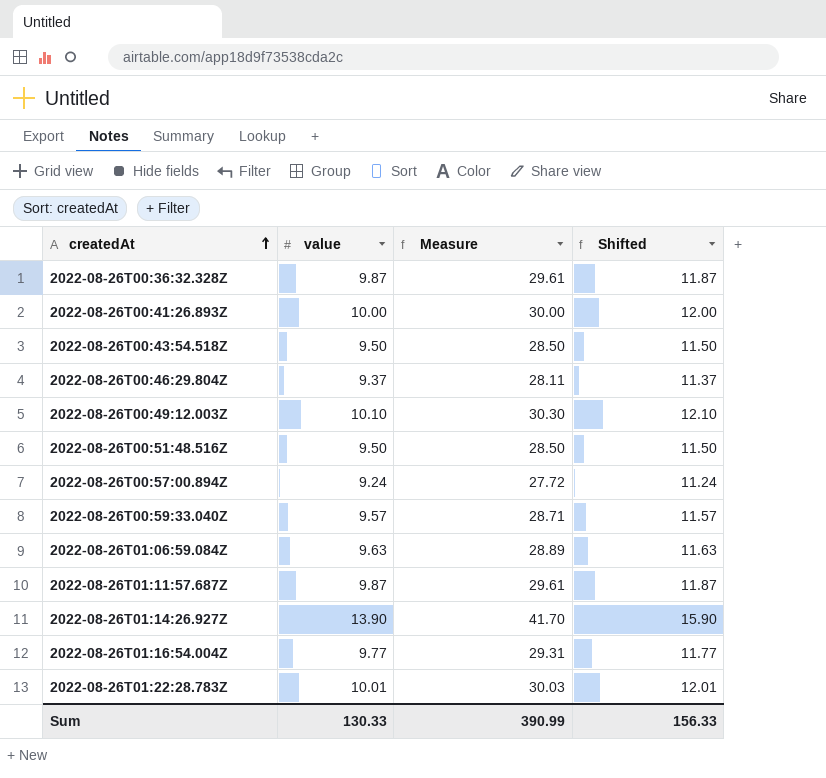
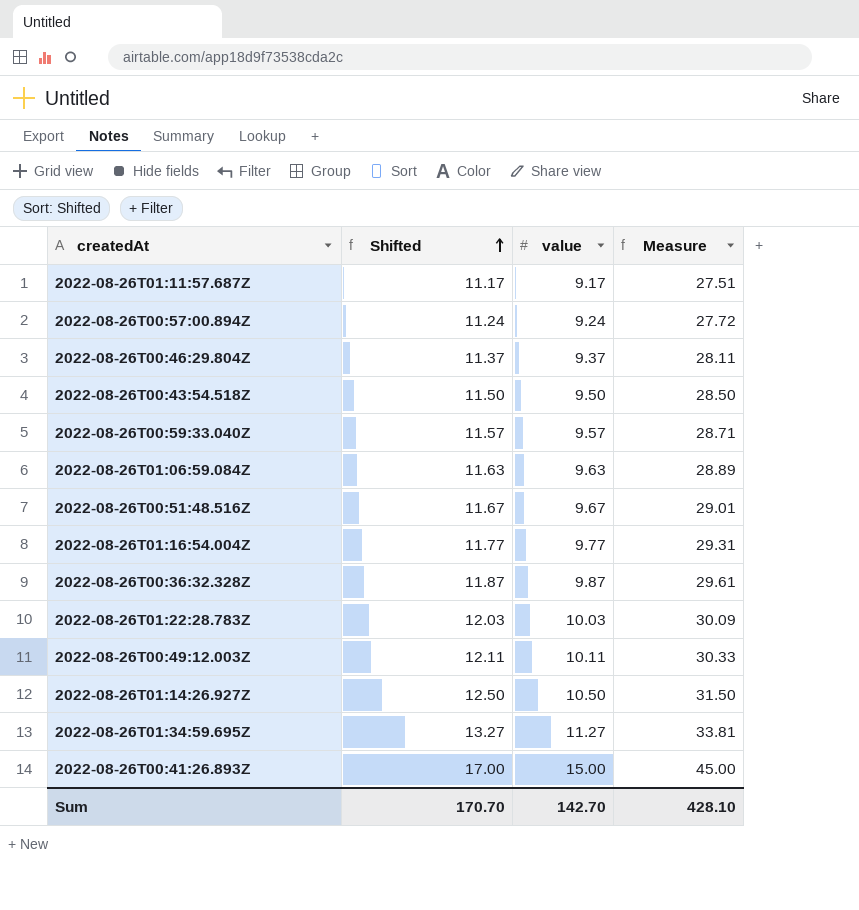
row order: createdAt ascending -> Shifted ascending
column Shifted | position: 4 -> 2
2022-08-26T01:11:57.687Z | Shifted: 11.87 -> 11.17
2022-08-26T01:11:57.687Z | value: 9.87 -> 9.17
2022-08-26T01:11:57.687Z | Measure: 29.61 -> 27.51
2022-08-26T00:51:48.516Z | Shifted: 11.50 -> 11.67
2022-08-26T00:51:48.516Z | value: 9.50 -> 9.67
2022-08-26T00:51:48.516Z | Measure: 28.50 -> 29.01
2022-08-26T01:22:28.783Z | Shifted: 12.01 -> 12.03
2022-08-26T01:22:28.783Z | value: 10.01 -> 10.03
2022-08-26T01:22:28.783Z | Measure: 30.03 -> 30.09
2022-08-26T00:49:12.003Z | Shifted: 12.10 -> 12.11
2022-08-26T00:49:12.003Z | value: 10.10 -> 10.11
2022-08-26T00:49:12.003Z | Measure: 30.30 -> 30.33
2022-08-26T01:14:26.927Z | Shifted: 15.90 -> 12.50
2022-08-26T01:14:26.927Z | value: 13.90 -> 10.50
2022-08-26T01:14:26.927Z | Measure: 41.70 -> 31.50
row 2022-08-26T01:34:59.695Z: none -> 13.27 | 11.27 | 33.81
2022-08-26T00:41:26.893Z | Shifted: 12.00 -> 17.00
2022-08-26T00:41:26.893Z | value: 10.00 -> 15.00
2022-08-26T00:41:26.893Z | Measure: 30.00 -> 45.00
Sum | Shifted: 156.33 -> 170.70
Sum | value: 130.33 -> 142.70
Sum | Measure: 390.99 -> 428.10

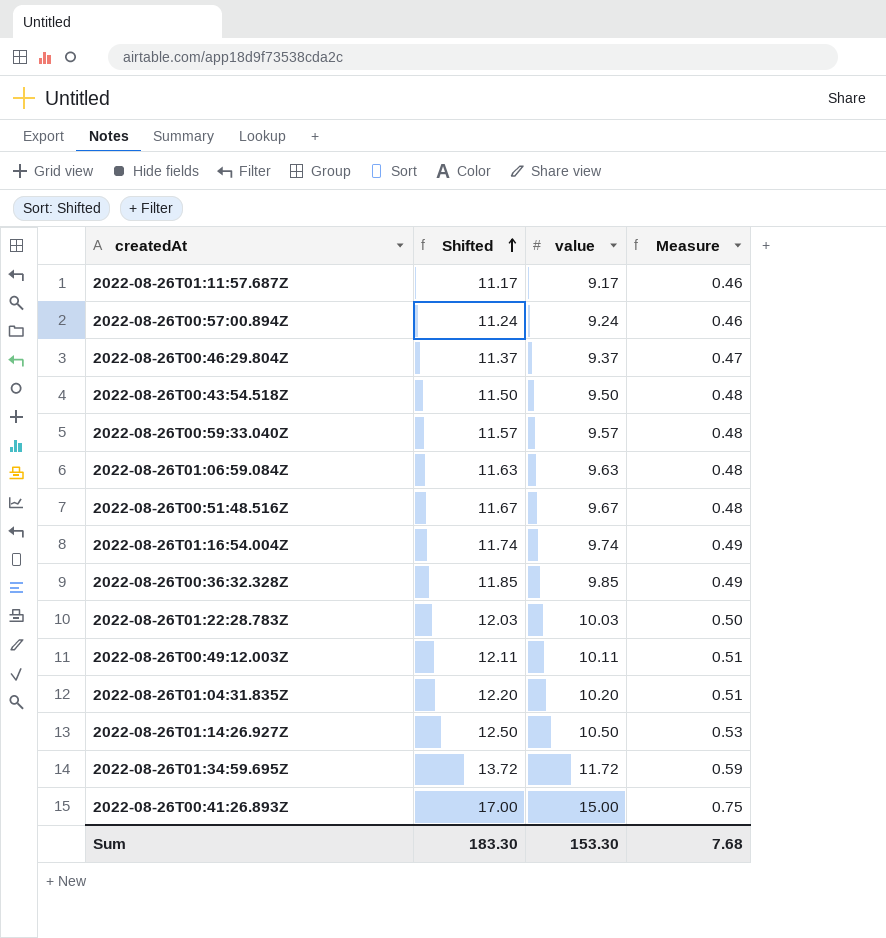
column Measure | formula: [value] * 3 -> [value] * 0.05
2022-08-26T01:16:54.004Z | Shifted: 11.77 -> 11.74
2022-08-26T01:16:54.004Z | value: 9.77 -> 9.74
2022-08-26T00:36:32.328Z | Shifted: 11.87 -> 11.85
2022-08-26T00:36:32.328Z | value: 9.87 -> 9.85
row 2022-08-26T01:04:31.835Z: none -> 12.20 | 10.20 | 0.51
2022-08-26T01:34:59.695Z | Shifted: 13.27 -> 13.72
2022-08-26T01:34:59.695Z | value: 11.27 -> 11.72
Sum | Shifted: 170.70 -> 183.30
Sum | value: 142.70 -> 153.30
Sum | Measure: 428.10 -> 7.68

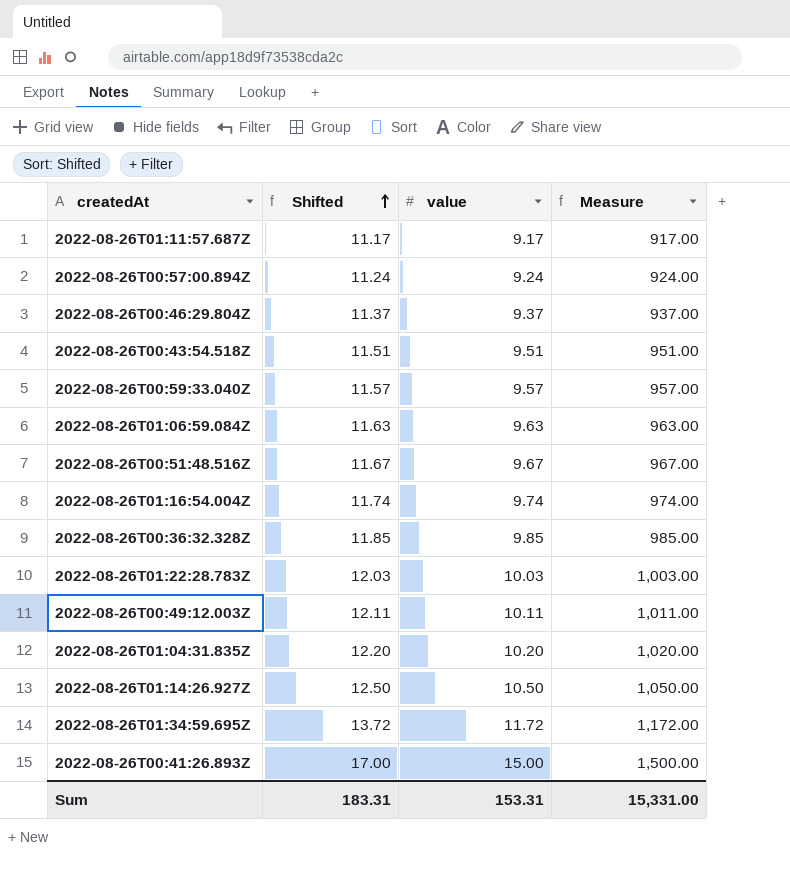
column Measure | formula: [value] * 0.05 -> [value] * 100
2022-08-26T00:43:54.518Z | Shifted: 11.50 -> 11.51
2022-08-26T00:43:54.518Z | value: 9.50 -> 9.51
Sum | Shifted: 183.30 -> 183.31
Sum | value: 153.30 -> 153.31
Sum | Measure: 7.68 -> 15,331.00

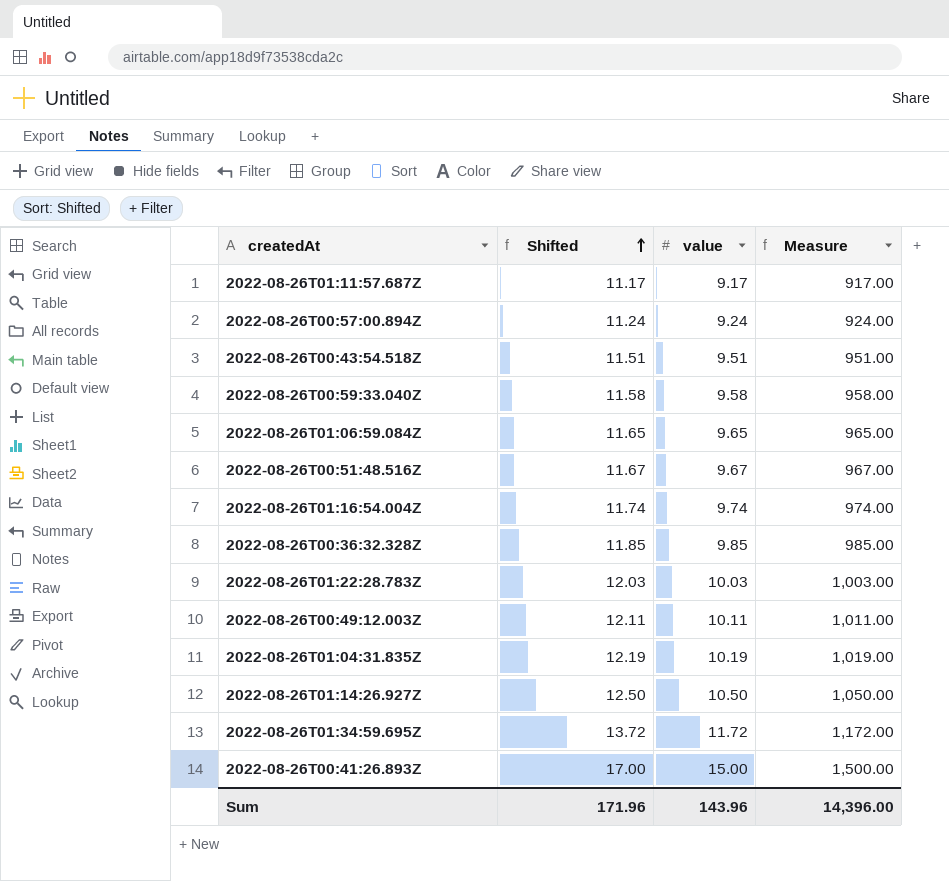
row 2022-08-26T00:46:29.804Z: 11.37 | 9.37 | 937.00 -> none
2022-08-26T00:59:33.040Z | Shifted: 11.57 -> 11.58
2022-08-26T00:59:33.040Z | value: 9.57 -> 9.58
2022-08-26T00:59:33.040Z | Measure: 957.00 -> 958.00
2022-08-26T01:06:59.084Z | Shifted: 11.63 -> 11.65
2022-08-26T01:06:59.084Z | value: 9.63 -> 9.65
2022-08-26T01:06:59.084Z | Measure: 963.00 -> 965.00
2022-08-26T01:04:31.835Z | Shifted: 12.20 -> 12.19
2022-08-26T01:04:31.835Z | value: 10.20 -> 10.19
2022-08-26T01:04:31.835Z | Measure: 1,020.00 -> 1,019.00
Sum | Shifted: 183.31 -> 171.96
Sum | value: 153.31 -> 143.96
Sum | Measure: 15,331.00 -> 14,396.00

